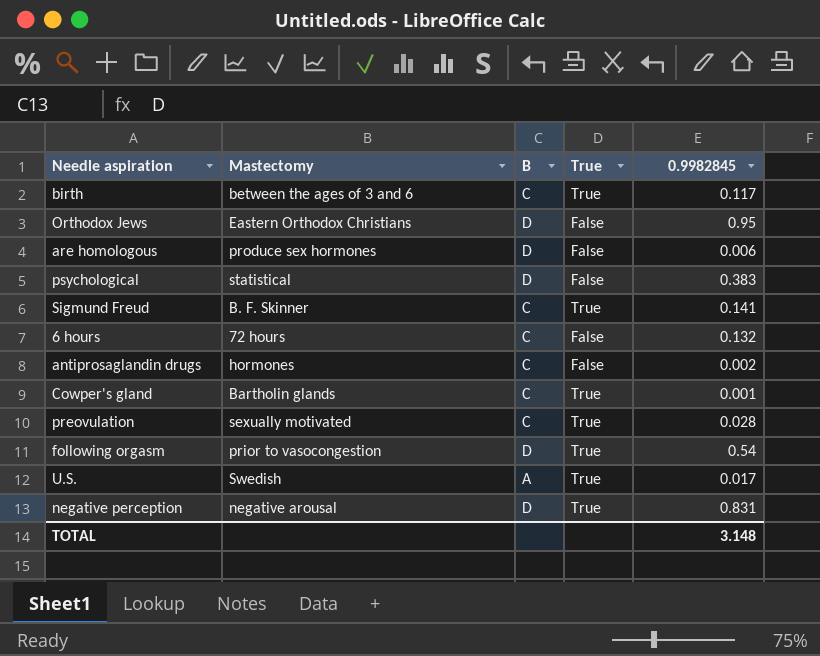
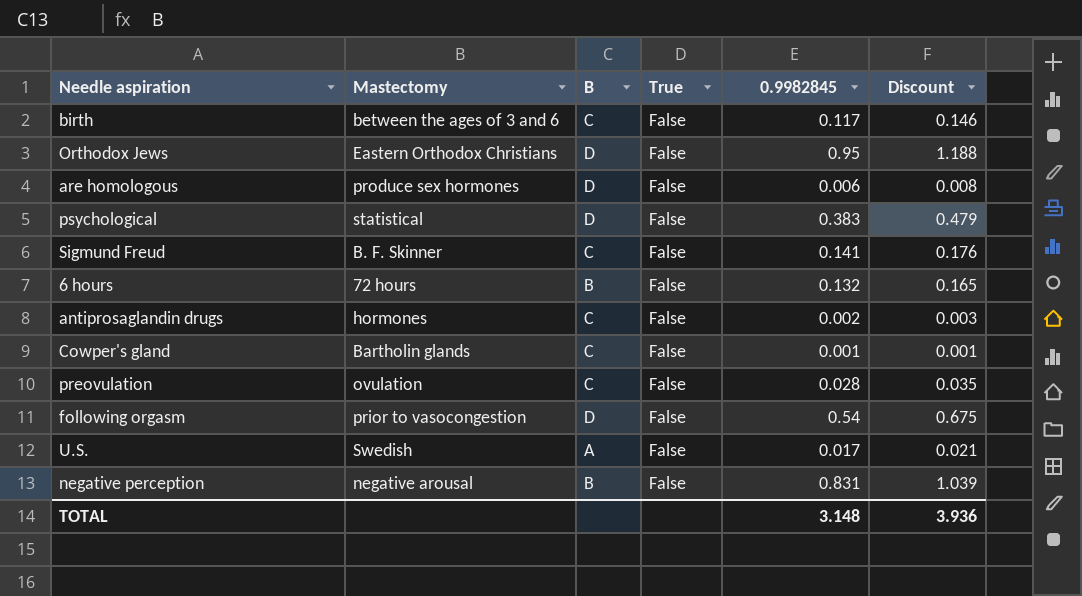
column Discount | formula: none -> [0.9982845] * 1.25
birth | True: True -> False
Sigmund Freud | True: True -> False
6 hours | B: C -> B
Cowper's gland | True: True -> False
preovulation | Mastectomy: sexually motivated -> ovulation
preovulation | True: True -> False
following orgasm | True: True -> False
U.S. | True: True -> False
negative perception | B: D -> B
negative perception | True: True -> False

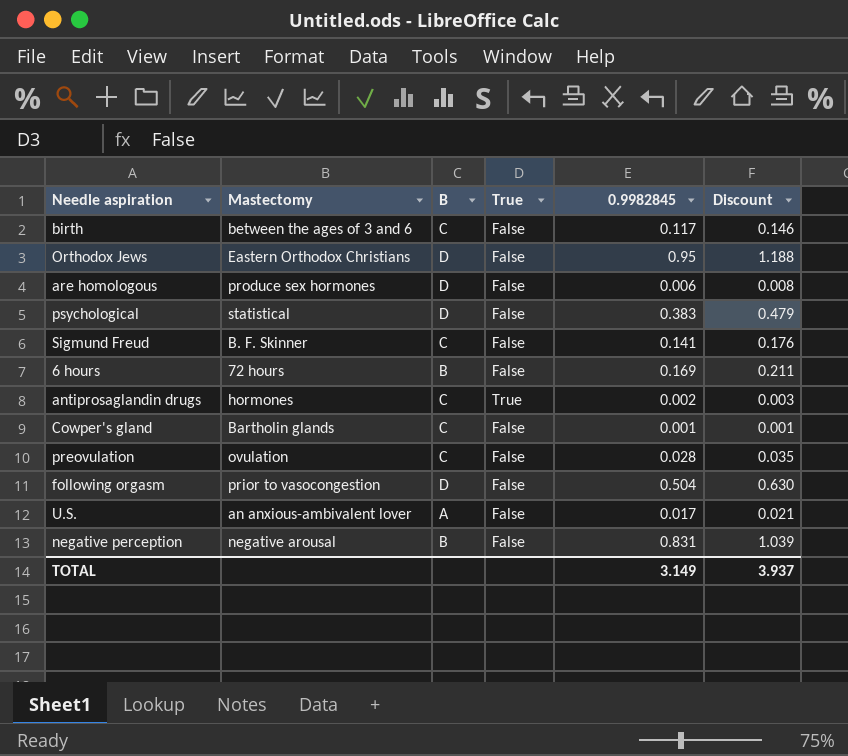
6 hours | 0.9982845: 0.132 -> 0.169
6 hours | Discount: 0.165 -> 0.211
antiprosaglandin drugs | True: False -> True
following orgasm | 0.9982845: 0.54 -> 0.504
following orgasm | Discount: 0.675 -> 0.630
U.S. | Mastectomy: Swedish -> an anxious-ambivalent lover
TOTAL | 0.9982845: 3.148 -> 3.149
TOTAL | Discount: 3.936 -> 3.937

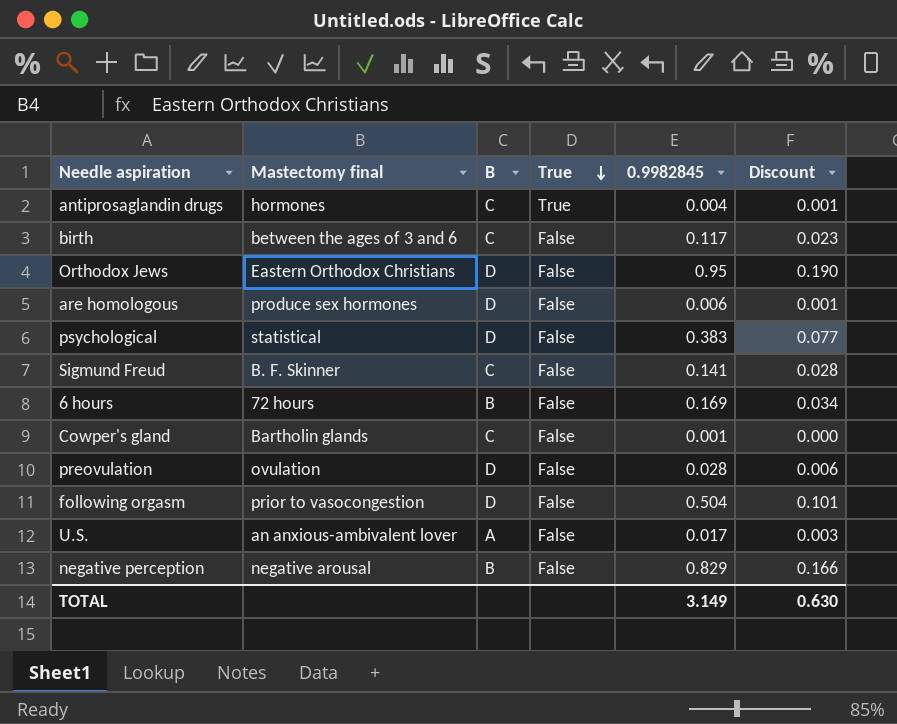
row order: none -> True descending
column name: Mastectomy -> Mastectomy final
column Discount | formula: [0.9982845] * 1.25 -> [0.9982845] * 0.2
antiprosaglandin drugs | 0.9982845: 0.002 -> 0.004
preovulation | B: C -> D
negative perception | 0.9982845: 0.831 -> 0.829
TOTAL | Discount: 3.937 -> 0.630

